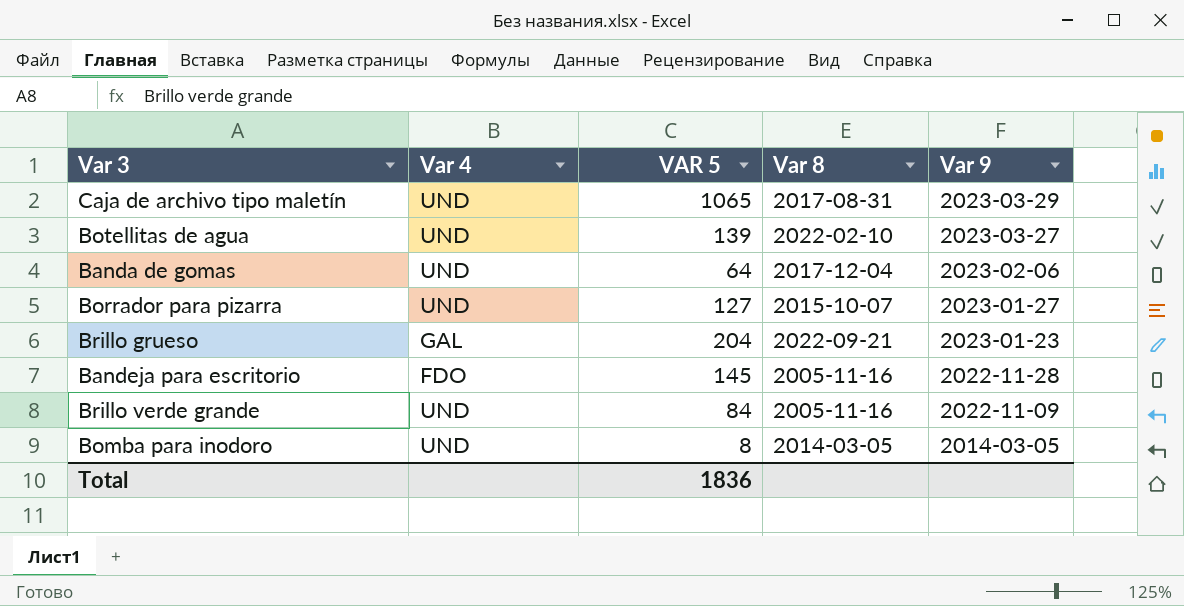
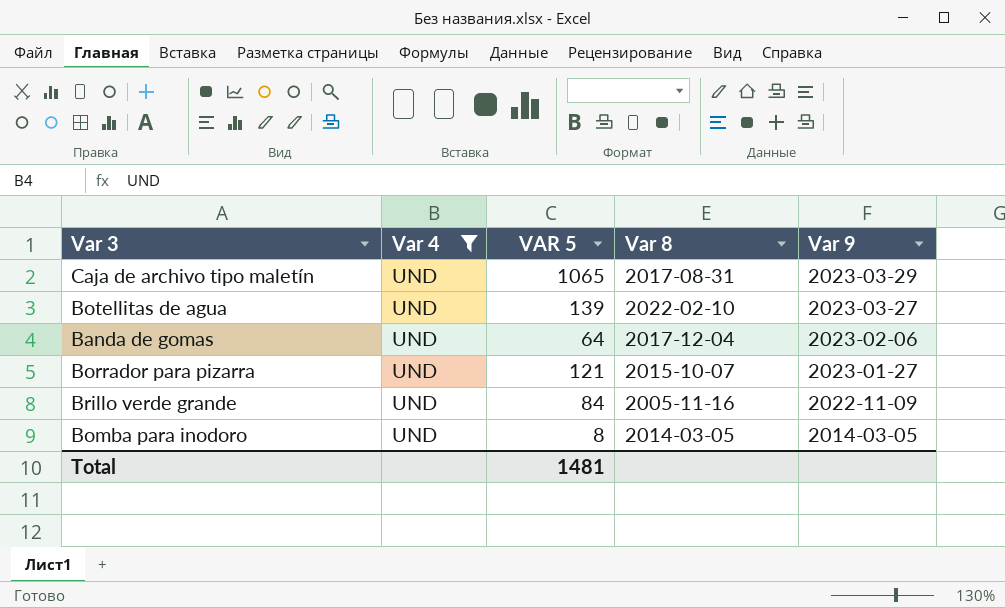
filter: none -> Var 4 = UND
Borrador para pizarra | VAR 5: 127 -> 121
Total | VAR 5: 1836 -> 1481

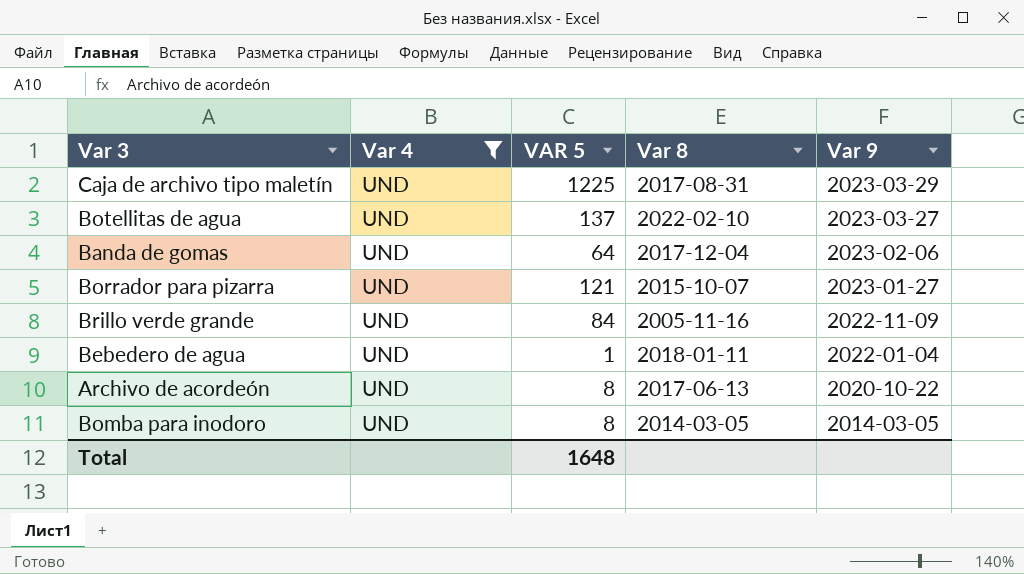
Caja de archivo tipo maletín | VAR 5: 1065 -> 1225
Botellitas de agua | VAR 5: 139 -> 137
row Bebedero de agua: none -> UND | 1 | 2018-01-11 | 2022-01-04
row Archivo de acordeón: none -> UND | 8 | 2017-06-13 | 2020-10-22
Total | VAR 5: 1481 -> 1648

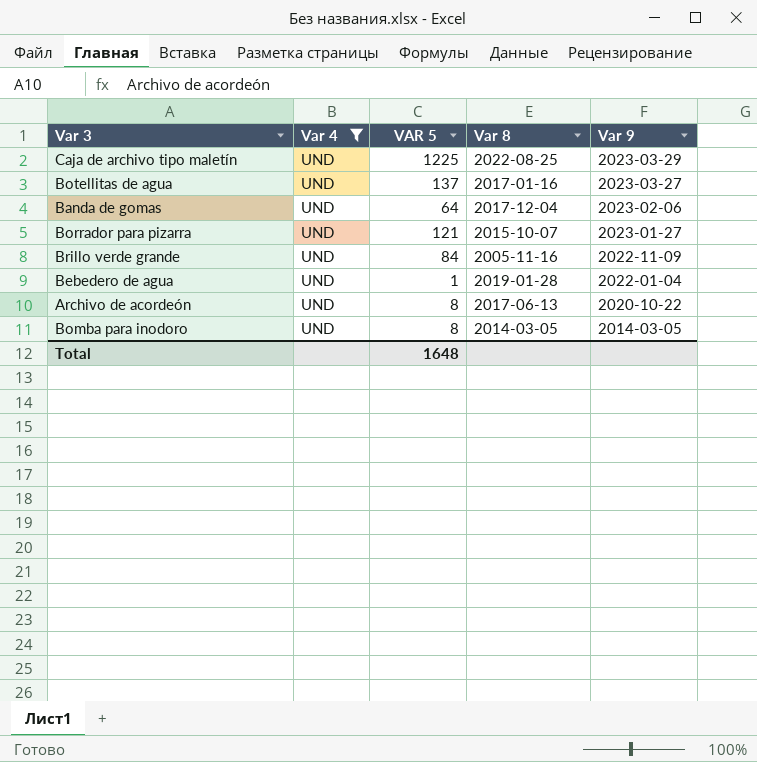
Caja de archivo tipo maletín | Var 8: 2017-08-31 -> 2022-08-25
Botellitas de agua | Var 8: 2022-02-10 -> 2017-01-16
Bebedero de agua | Var 8: 2018-01-11 -> 2019-01-28

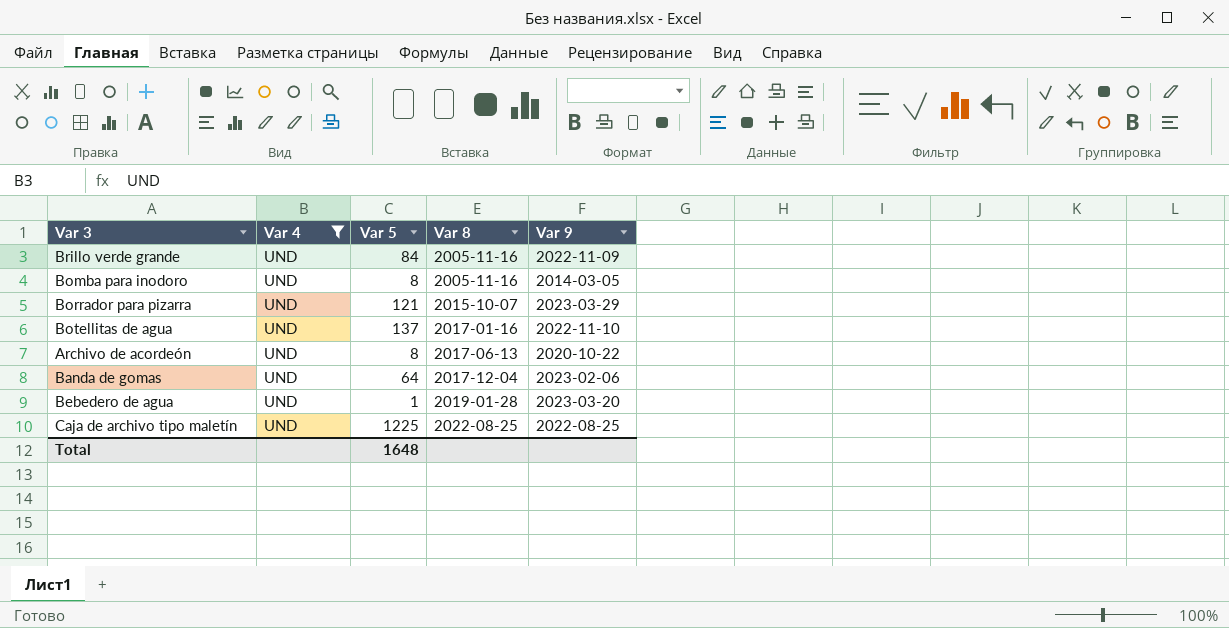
row order: Var 9 descending -> Var 8 ascending
column name: VAR 5 -> Var 5
Bomba para inodoro | Var 8: 2014-03-05 -> 2005-11-16
Borrador para pizarra | Var 9: 2023-01-27 -> 2023-03-29
Botellitas de agua | Var 9: 2023-03-27 -> 2022-11-10
Bebedero de agua | Var 9: 2022-01-04 -> 2023-03-20
Caja de archivo tipo maletín | Var 9: 2023-03-29 -> 2022-08-25

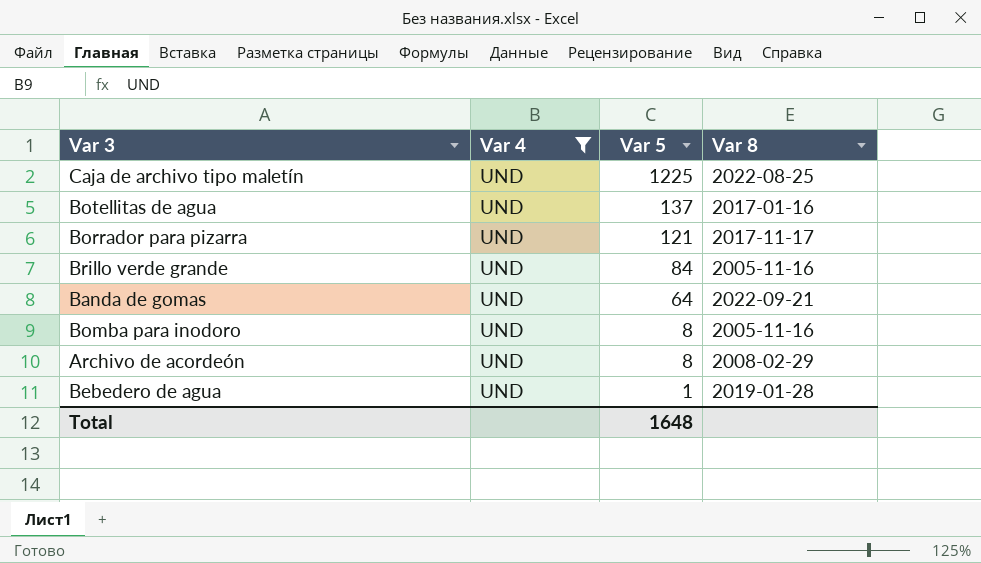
row order: Var 8 ascending -> Var 5 descending
column Var 9 | position: 5 -> none
Borrador para pizarra | Var 8: 2015-10-07 -> 2017-11-17
Banda de gomas | Var 8: 2017-12-04 -> 2022-09-21
Archivo de acordeón | Var 8: 2017-06-13 -> 2008-02-29

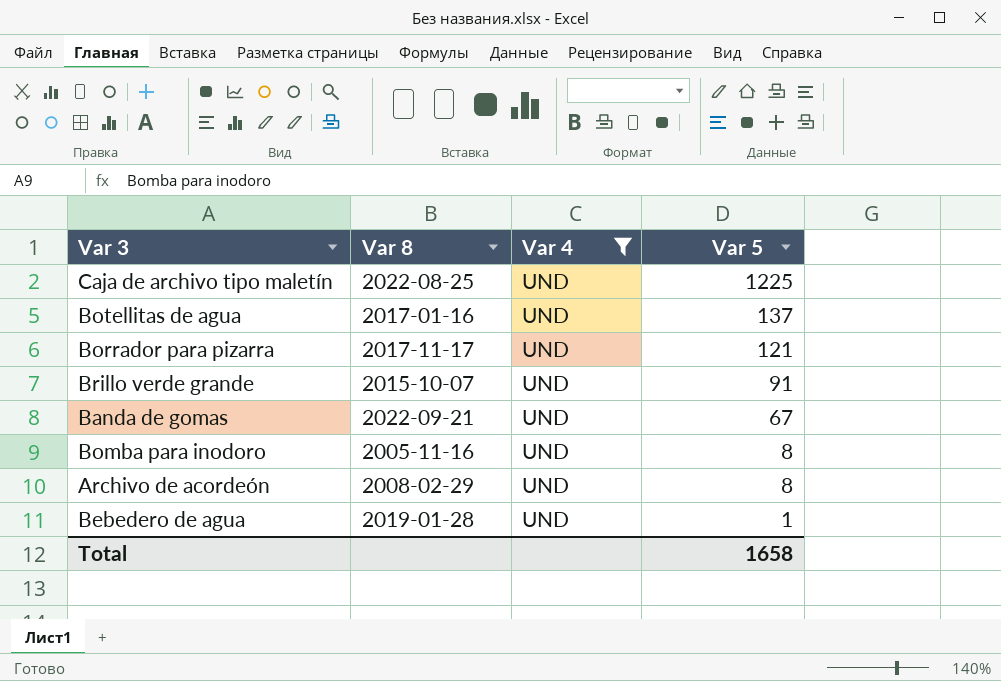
column Var 8 | position: 4 -> 2
Brillo verde grande | Var 8: 2005-11-16 -> 2015-10-07
Brillo verde grande | Var 5: 84 -> 91
Banda de gomas | Var 5: 64 -> 67
Total | Var 5: 1648 -> 1658

